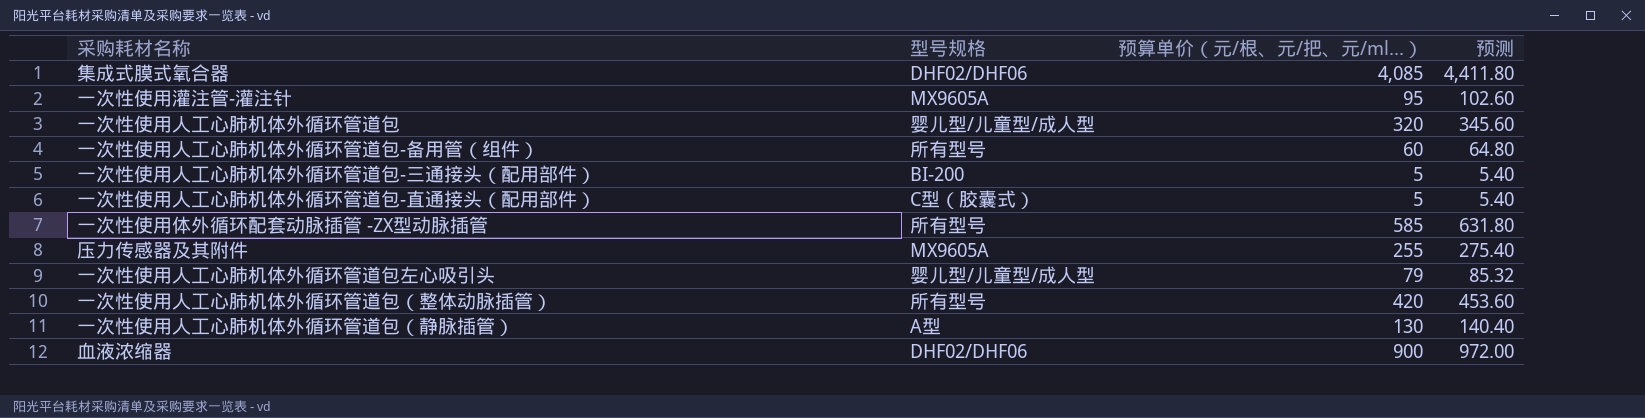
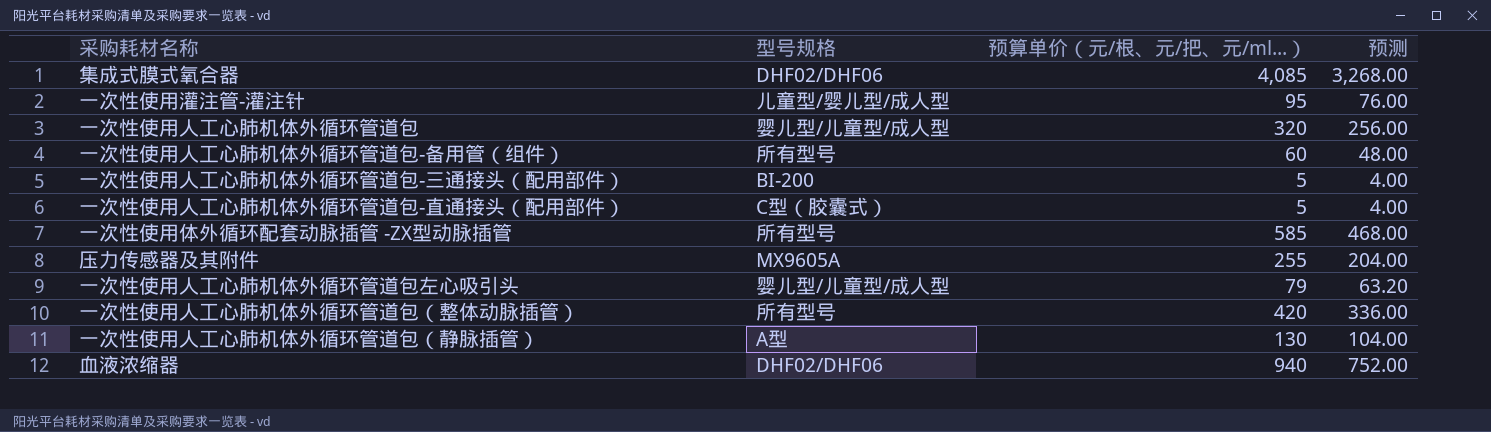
column 预测 | formula: [预算单价（元/根、元/把、元/ml...）] * 1.08 -> [预算单价（元/根、元/把、元/ml...）] * 0.8
一次性使用灌注管-灌注针 | 型号规格: MX9605A -> 儿童型/婴儿型/成人型
血液浓缩器 | 预算单价（元/根、元/把、元/ml...）: 900 -> 940

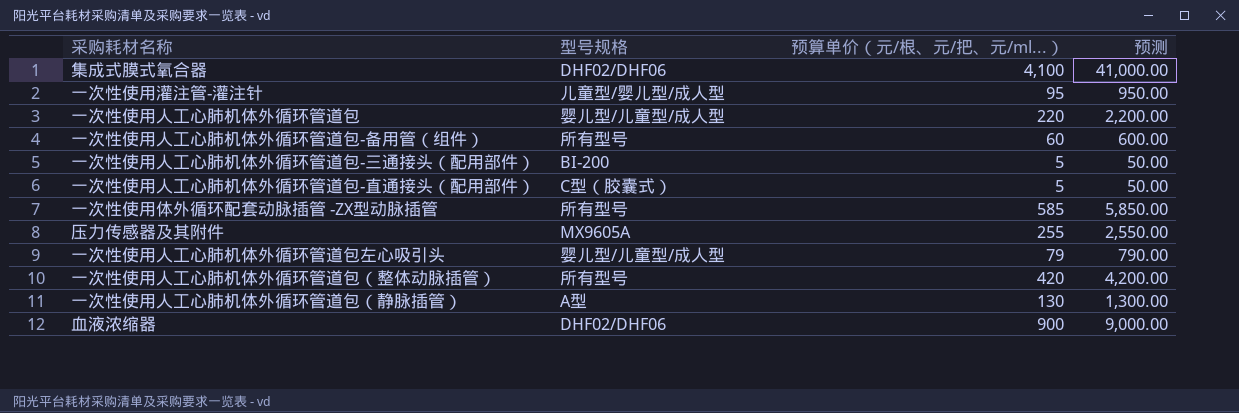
column 预测 | formula: [预算单价（元/根、元/把、元/ml...）] * 0.8 -> [预算单价（元/根、元/把、元/ml...）] * 10
集成式膜式氧合器 | 预算单价（元/根、元/把、元/ml...）: 4,085 -> 4,100
一次性使用人工心肺机体外循环管道包 | 预算单价（元/根、元/把、元/ml...）: 320 -> 220
血液浓缩器 | 预算单价（元/根、元/把、元/ml...）: 940 -> 900

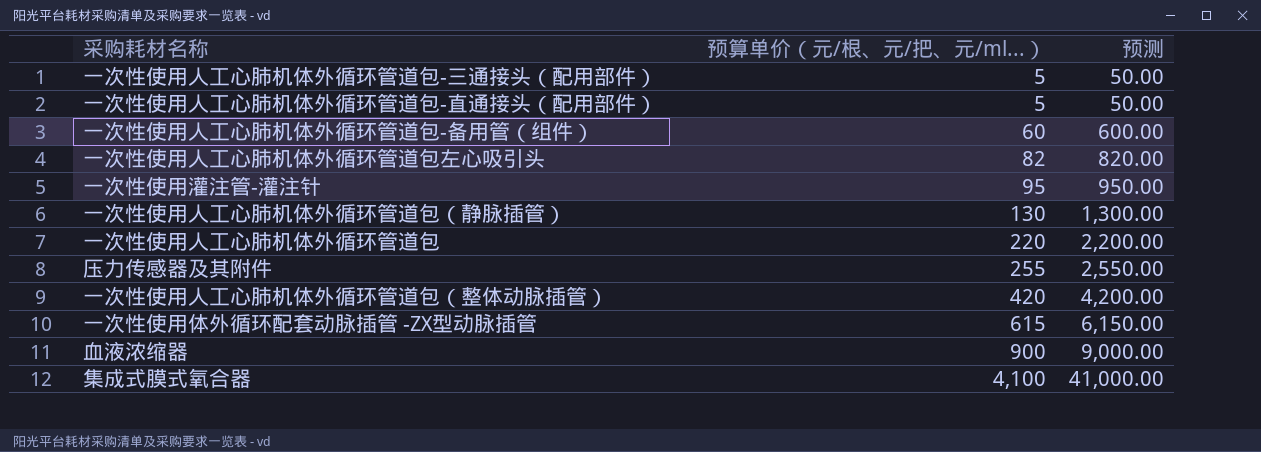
row order: none -> 预算单价（元/根、元/把、元/ml...） ascending
column 型号规格 | position: 2 -> none
一次性使用人工心肺机体外循环管道包左心吸引头 | 预算单价（元/根、元/把、元/ml...）: 79 -> 82
一次性使用人工心肺机体外循环管道包左心吸引头 | 预测: 790.00 -> 820.00
一次性使用体外循环配套动脉插管 -ZX型动脉插管 | 预算单价（元/根、元/把、元/ml...）: 585 -> 615
一次性使用体外循环配套动脉插管 -ZX型动脉插管 | 预测: 5,850.00 -> 6,150.00

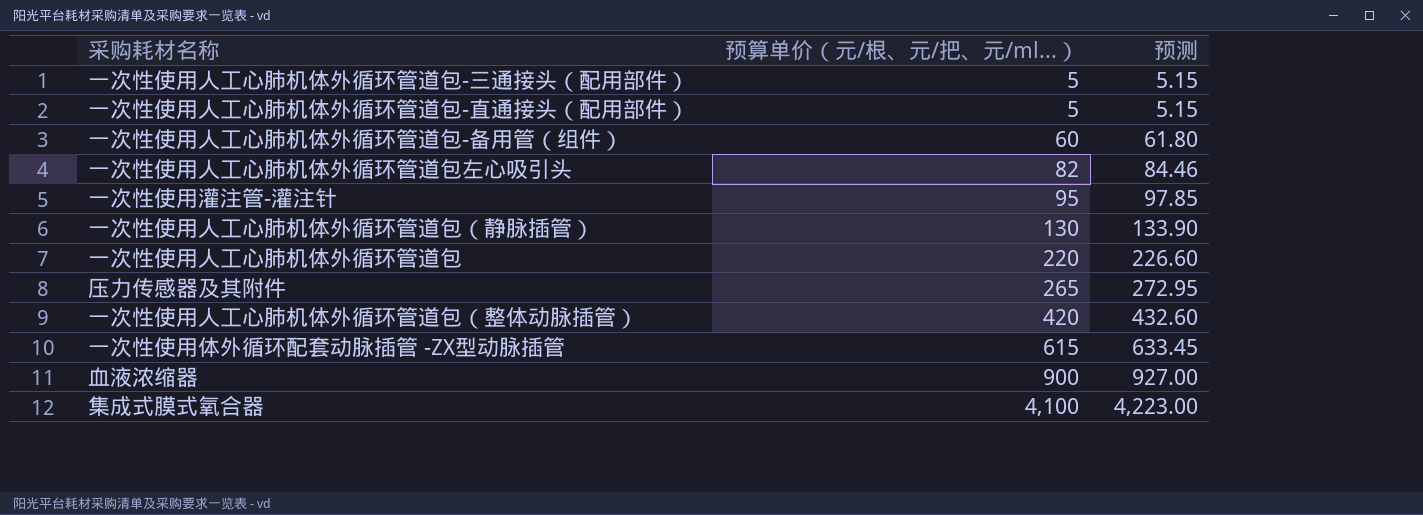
column 预测 | formula: [预算单价（元/根、元/把、元/ml...）] * 10 -> [预算单价（元/根、元/把、元/ml...）] * 1.03
压力传感器及其附件 | 预算单价（元/根、元/把、元/ml...）: 255 -> 265

